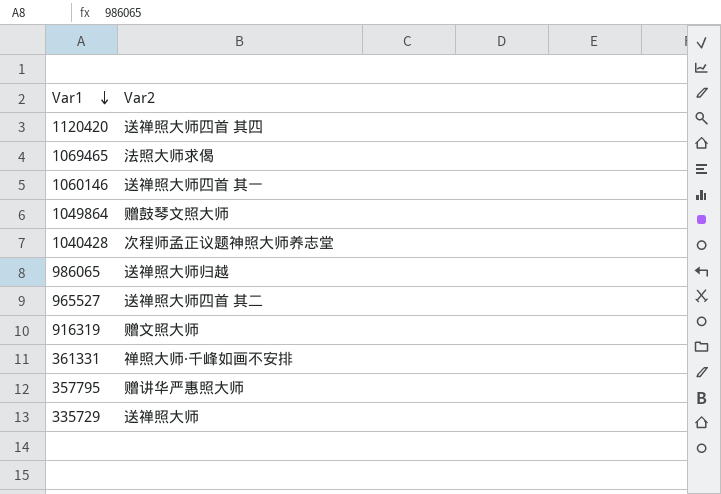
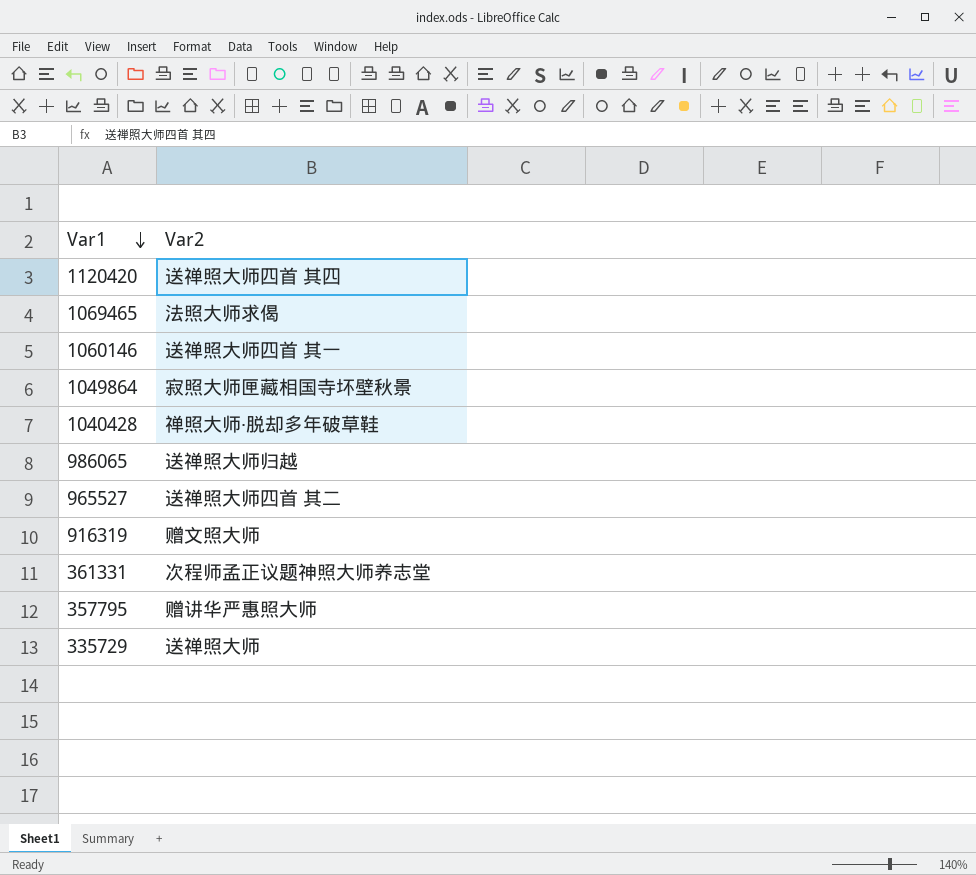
1049864 | Var2: 赠鼓琴文照大师 -> 寂照大师匣藏相国寺坏壁秋景
1040428 | Var2: 次程师孟正议题神照大师养志堂 -> 禅照大师·脱却多年破草鞋
361331 | Var2: 禅照大师·千峰如画不安排 -> 次程师孟正议题神照大师养志堂

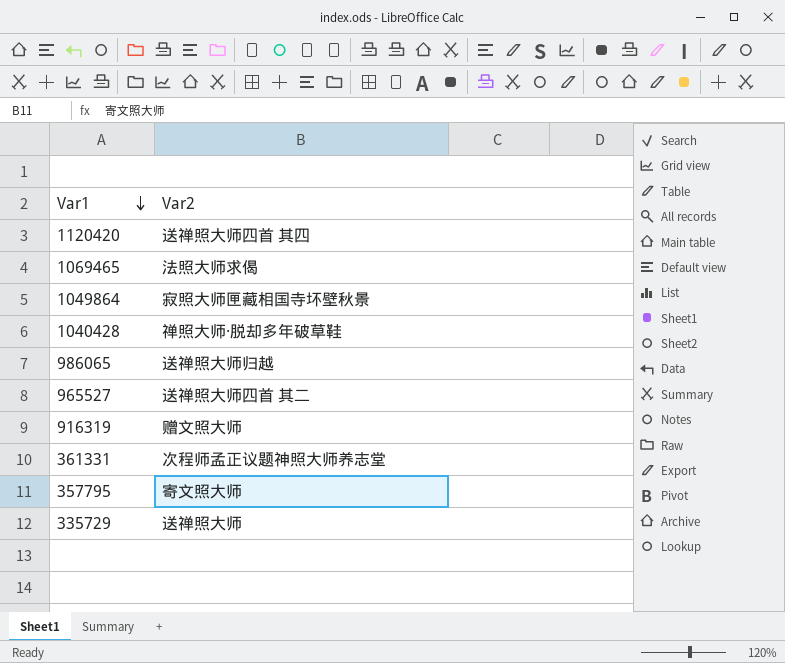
row 1060146: 送禅照大师四首 其一 -> none
357795 | Var2: 赠讲华严惠照大师 -> 寄文照大师

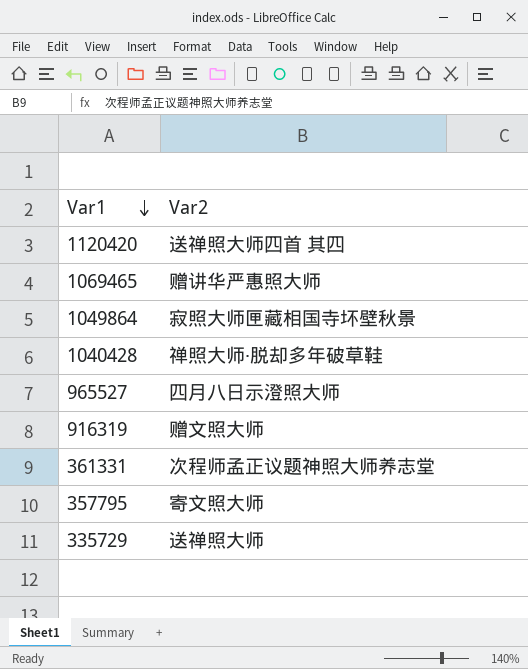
row 986065: 送禅照大师归越 -> none
1069465 | Var2: 法照大师求偈 -> 赠讲华严惠照大师
965527 | Var2: 送禅照大师四首 其二 -> 四月八日示澄照大师

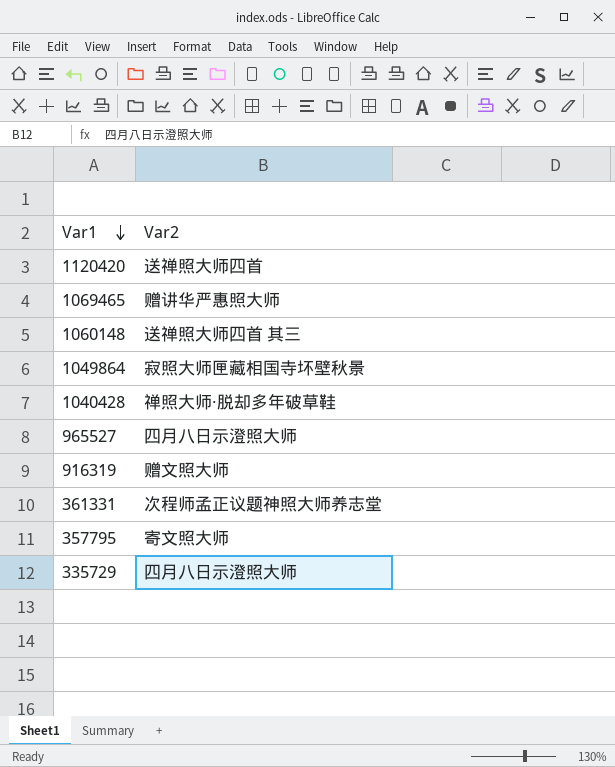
1120420 | Var2: 送禅照大师四首 其四 -> 送禅照大师四首
row 1060148: none -> 送禅照大师四首 其三
335729 | Var2: 送禅照大师 -> 四月八日示澄照大师

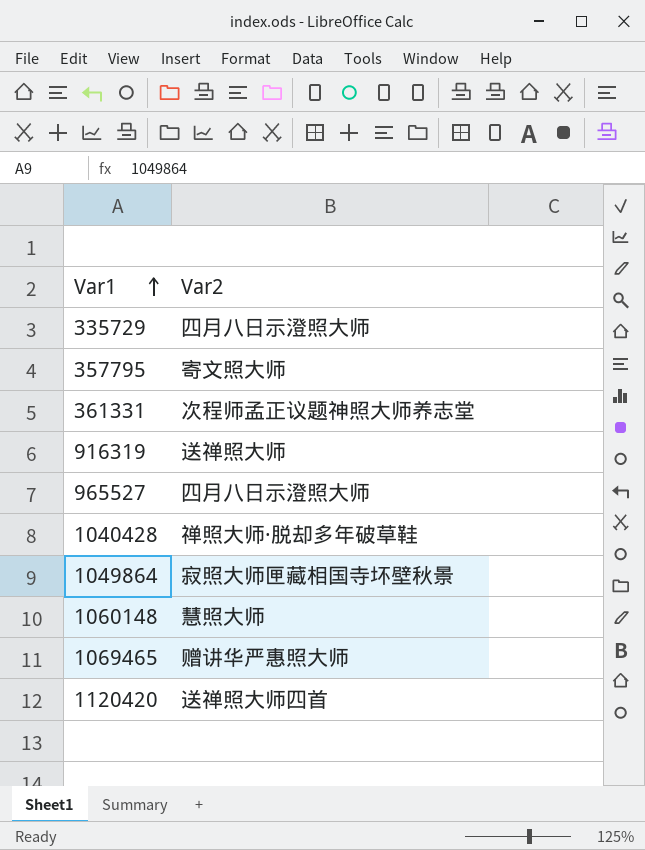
row order: Var1 descending -> Var1 ascending
916319 | Var2: 赠文照大师 -> 送禅照大师
1060148 | Var2: 送禅照大师四首 其三 -> 慧照大师

